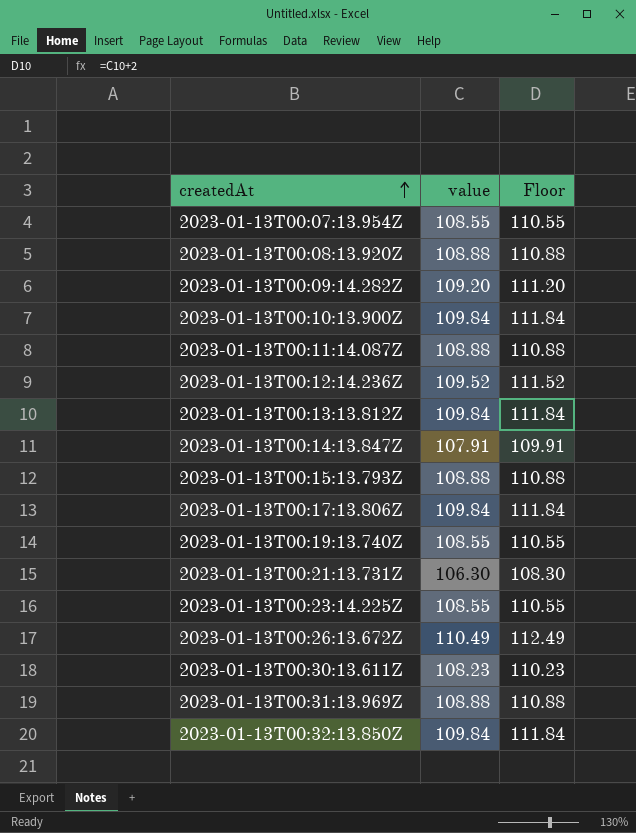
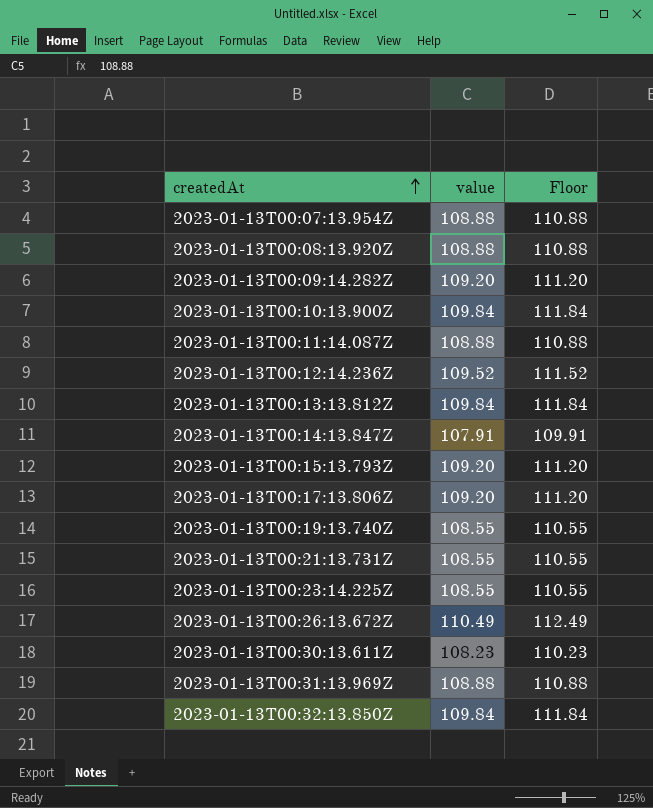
2023-01-13T00:07:13.954Z | value: 108.55 -> 108.88
2023-01-13T00:07:13.954Z | Floor: 110.55 -> 110.88
2023-01-13T00:15:13.793Z | value: 108.88 -> 109.20
2023-01-13T00:15:13.793Z | Floor: 110.88 -> 111.20
2023-01-13T00:17:13.806Z | value: 109.84 -> 109.20
2023-01-13T00:17:13.806Z | Floor: 111.84 -> 111.20
2023-01-13T00:21:13.731Z | value: 106.30 -> 108.55
2023-01-13T00:21:13.731Z | Floor: 108.30 -> 110.55

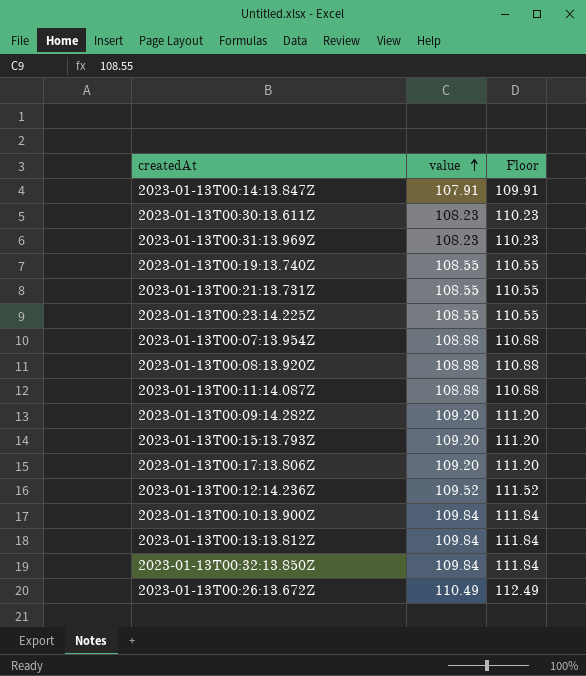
row order: createdAt ascending -> value ascending
2023-01-13T00:31:13.969Z | value: 108.88 -> 108.23
2023-01-13T00:31:13.969Z | Floor: 110.88 -> 110.23

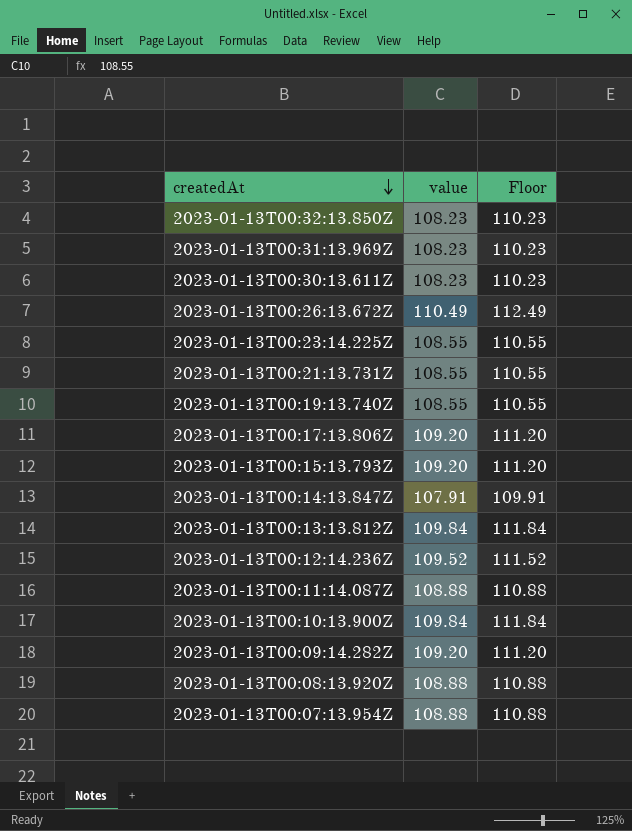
row order: value ascending -> createdAt descending
2023-01-13T00:32:13.850Z | value: 109.84 -> 108.23
2023-01-13T00:32:13.850Z | Floor: 111.84 -> 110.23

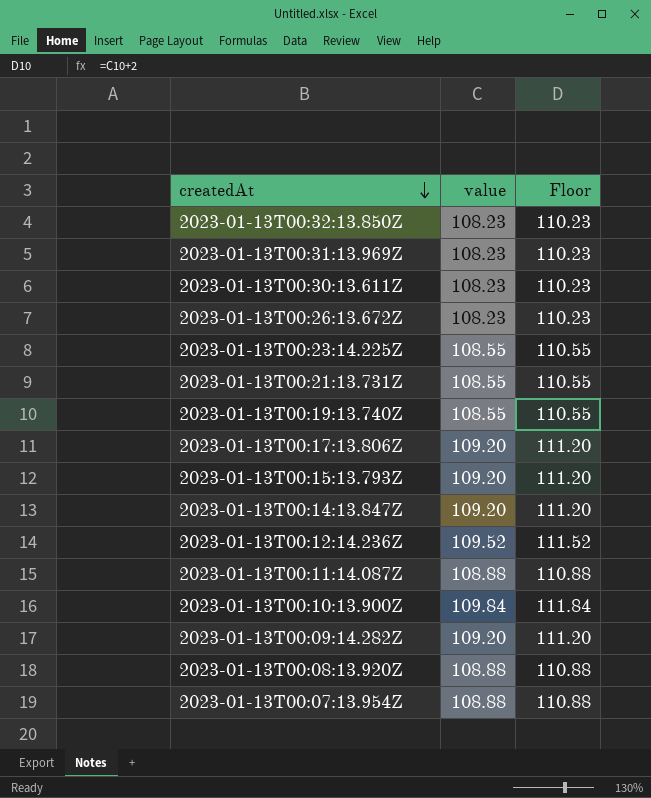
row 2023-01-13T00:13:13.812Z: 109.84 | 111.84 -> none
2023-01-13T00:26:13.672Z | value: 110.49 -> 108.23
2023-01-13T00:26:13.672Z | Floor: 112.49 -> 110.23
2023-01-13T00:14:13.847Z | value: 107.91 -> 109.20
2023-01-13T00:14:13.847Z | Floor: 109.91 -> 111.20

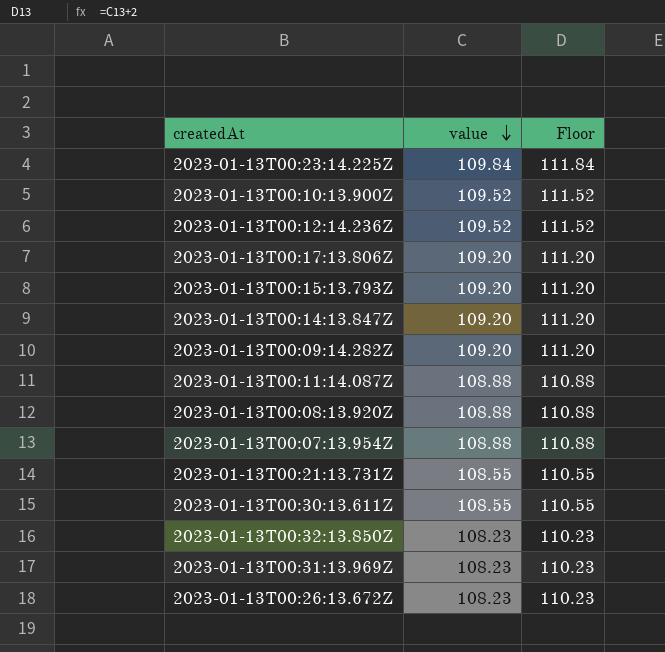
row order: createdAt descending -> value descending
row 2023-01-13T00:19:13.740Z: 108.55 | 110.55 -> none
2023-01-13T00:23:14.225Z | value: 108.55 -> 109.84
2023-01-13T00:23:14.225Z | Floor: 110.55 -> 111.84
2023-01-13T00:10:13.900Z | value: 109.84 -> 109.52
2023-01-13T00:10:13.900Z | Floor: 111.84 -> 111.52
2023-01-13T00:30:13.611Z | value: 108.23 -> 108.55
2023-01-13T00:30:13.611Z | Floor: 110.23 -> 110.55

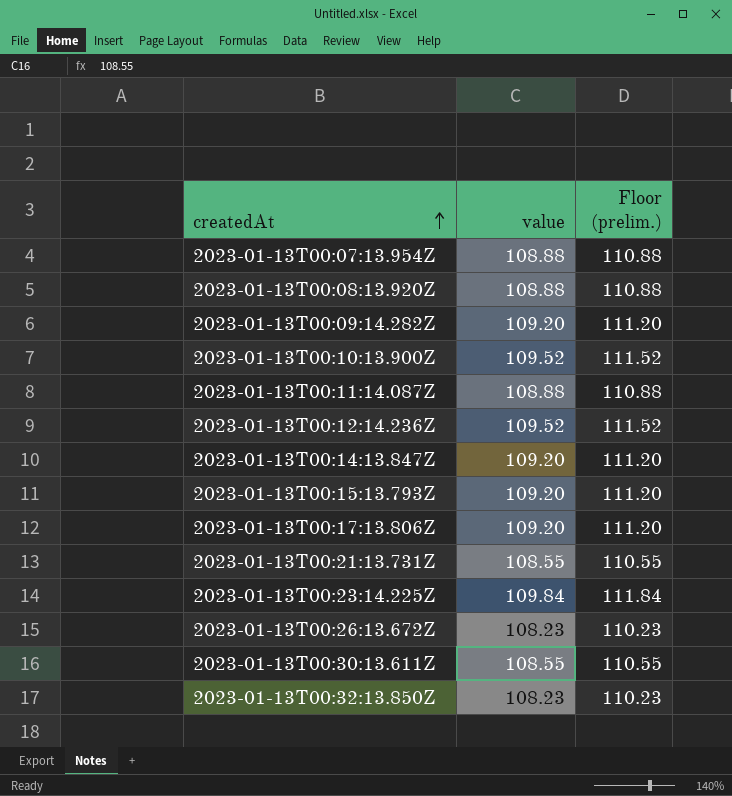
row order: value descending -> createdAt ascending
column name: Floor -> Floor (prelim.)
row 2023-01-13T00:31:13.969Z: 108.23 | 110.23 -> none

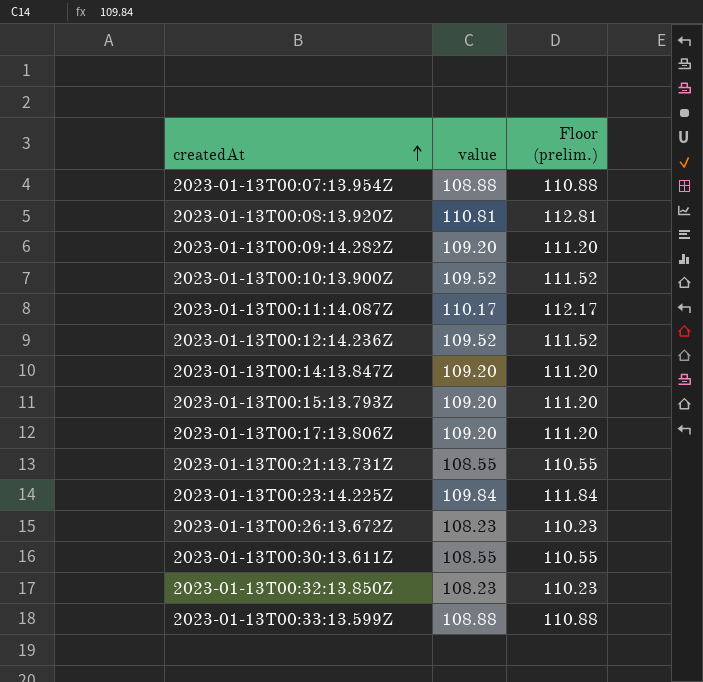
2023-01-13T00:08:13.920Z | value: 108.88 -> 110.81
2023-01-13T00:08:13.920Z | Floor (prelim.): 110.88 -> 112.81
2023-01-13T00:11:14.087Z | value: 108.88 -> 110.17
2023-01-13T00:11:14.087Z | Floor (prelim.): 110.88 -> 112.17
row 2023-01-13T00:33:13.599Z: none -> 108.88 | 110.88

